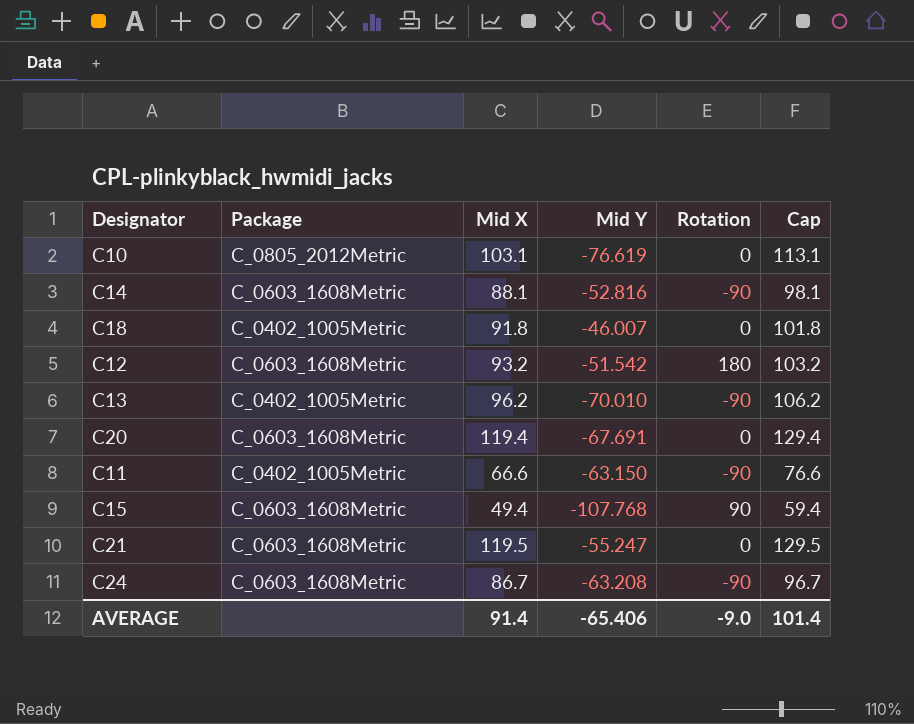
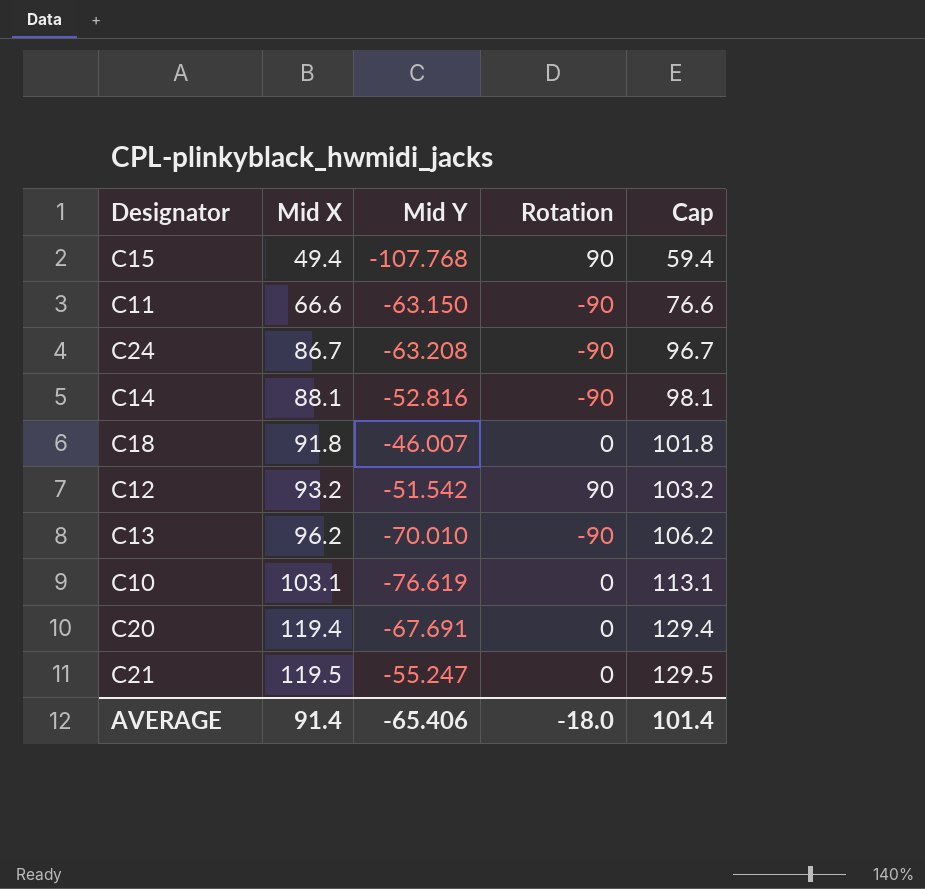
row order: none -> Mid X ascending
column Package | position: 2 -> none
C12 | Rotation: 180 -> 90
AVERAGE | Rotation: -9.0 -> -18.0

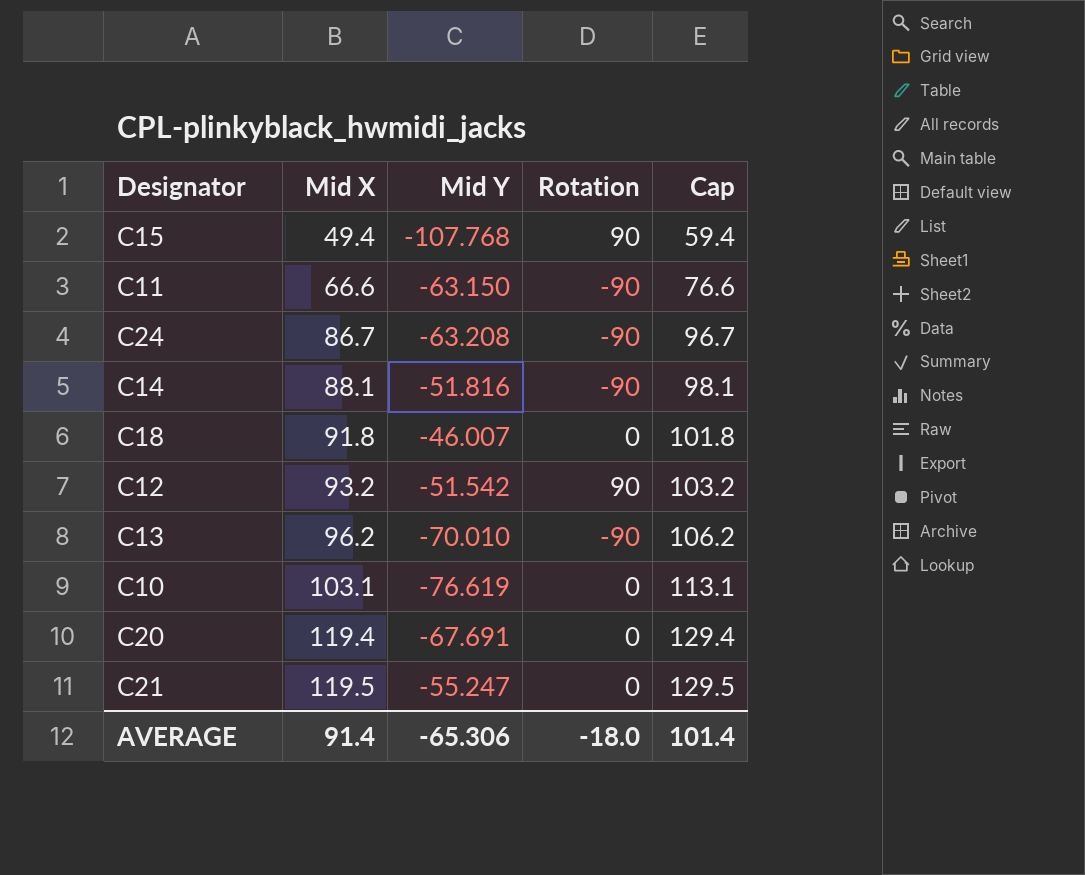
C14 | Mid Y: -52.816 -> -51.816
AVERAGE | Mid Y: -65.406 -> -65.306

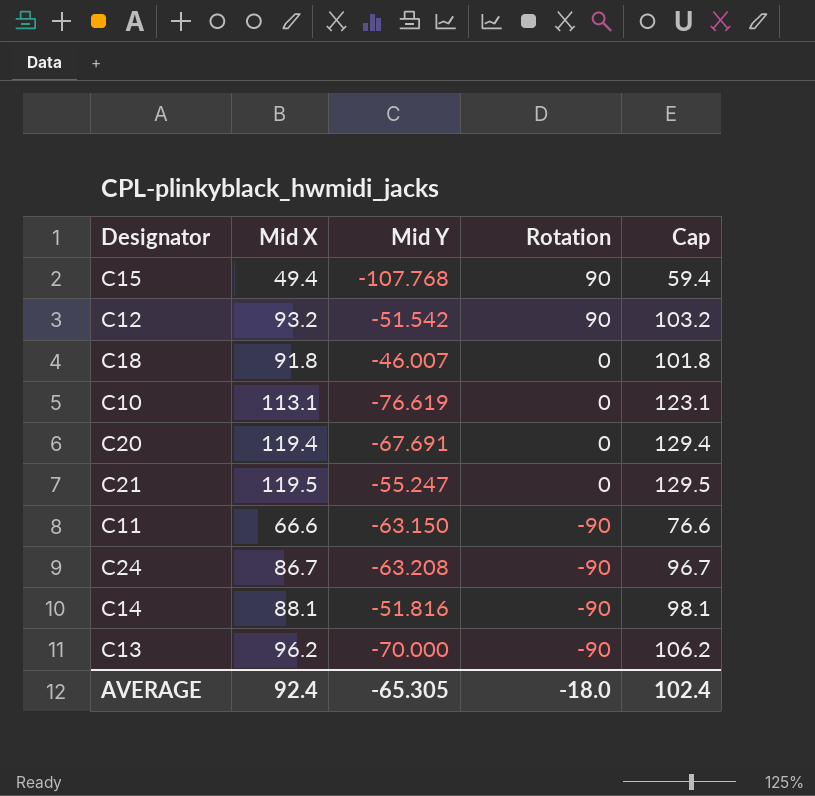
row order: Mid X ascending -> Rotation descending
C10 | Mid X: 103.1 -> 113.1
C10 | Cap: 113.1 -> 123.1
C13 | Mid Y: -70.010 -> -70.000
AVERAGE | Mid X: 91.4 -> 92.4
AVERAGE | Mid Y: -65.306 -> -65.305
AVERAGE | Cap: 101.4 -> 102.4

